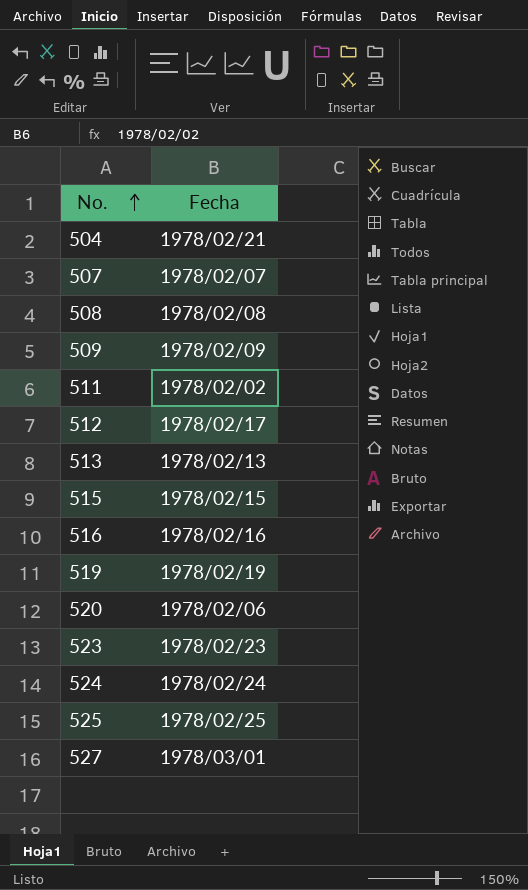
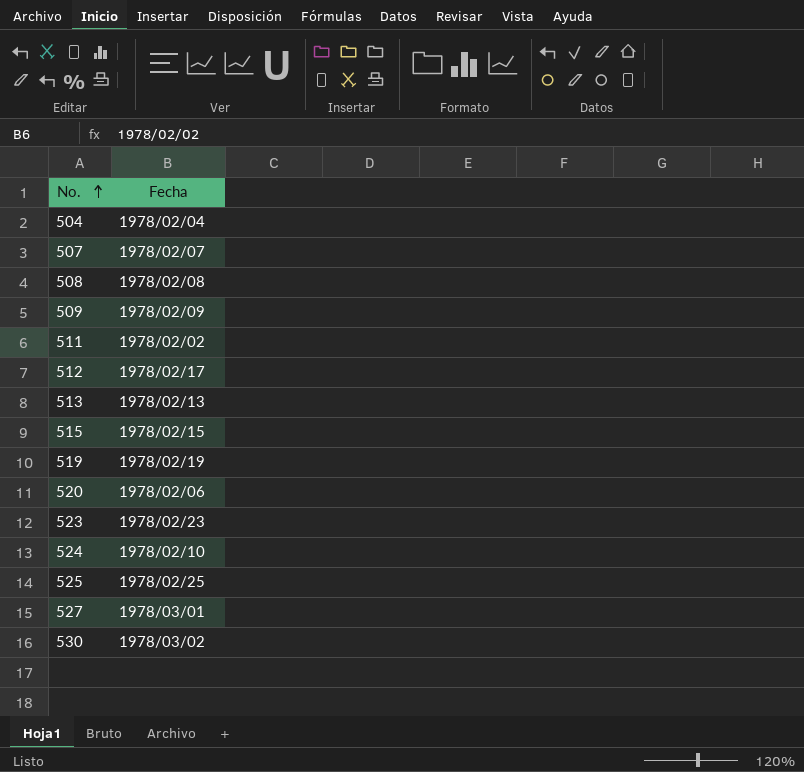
row 516: 1978/02/16 -> none
504 | Fecha: 1978/02/21 -> 1978/02/04
524 | Fecha: 1978/02/24 -> 1978/02/10
row 530: none -> 1978/03/02

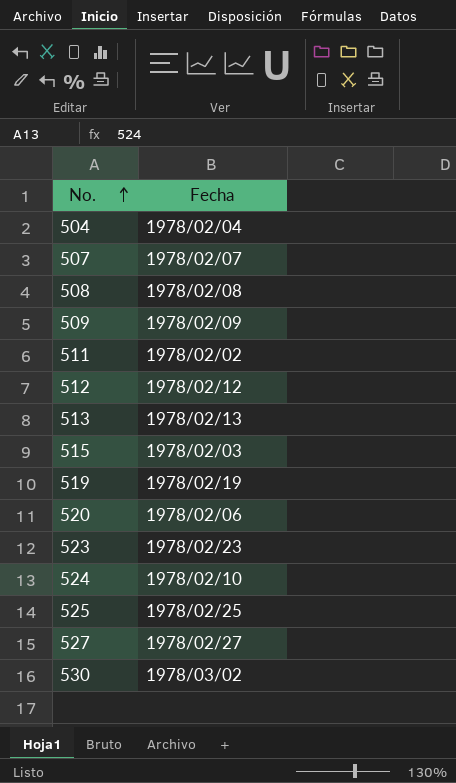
512 | Fecha: 1978/02/17 -> 1978/02/12
515 | Fecha: 1978/02/15 -> 1978/02/03
527 | Fecha: 1978/03/01 -> 1978/02/27

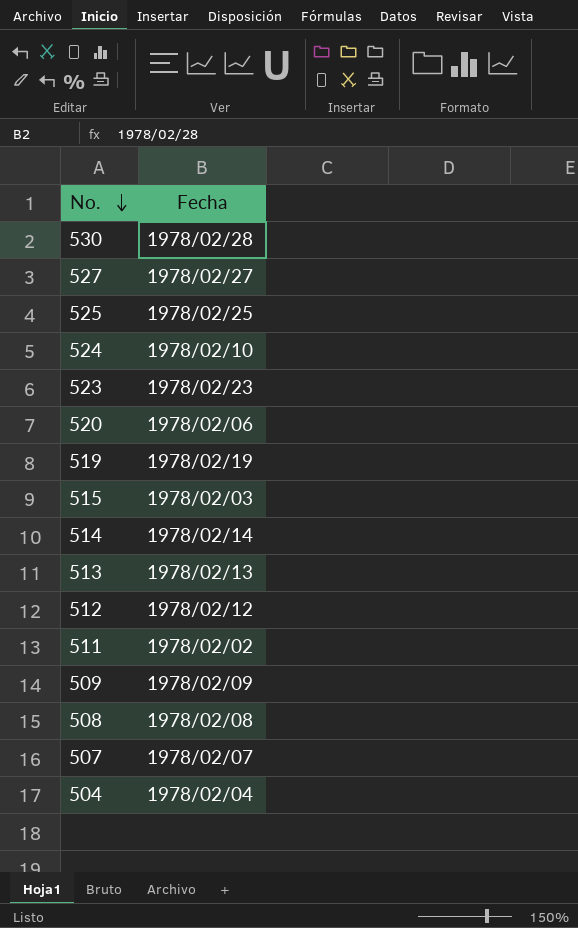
row order: No. ascending -> No. descending
530 | Fecha: 1978/03/02 -> 1978/02/28
row 514: none -> 1978/02/14

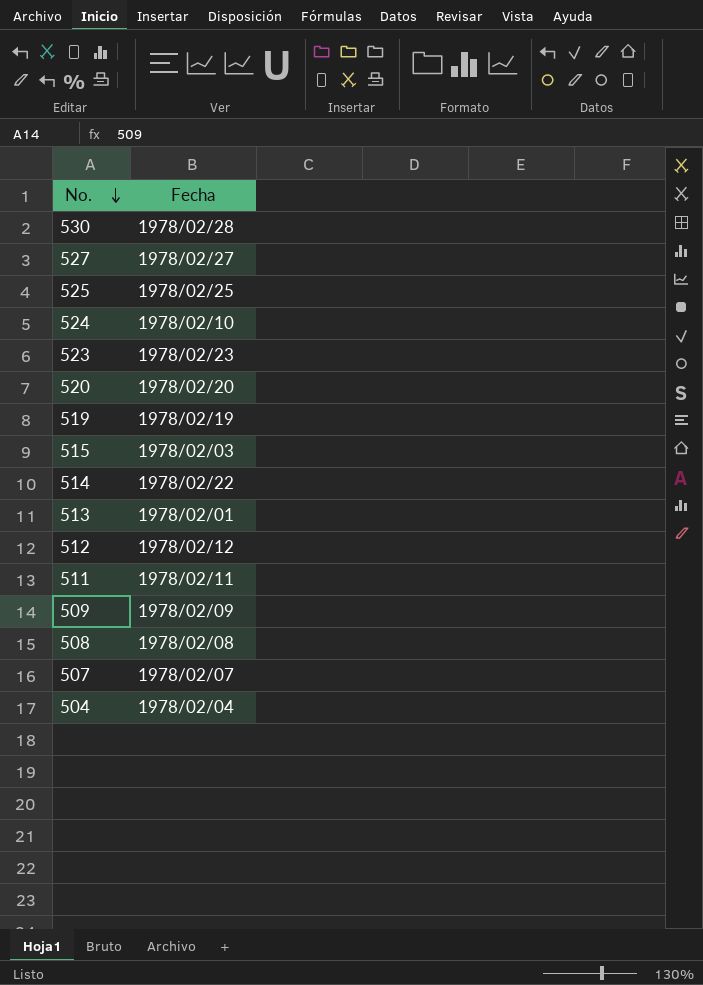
520 | Fecha: 1978/02/06 -> 1978/02/20
514 | Fecha: 1978/02/14 -> 1978/02/22
513 | Fecha: 1978/02/13 -> 1978/02/01
511 | Fecha: 1978/02/02 -> 1978/02/11

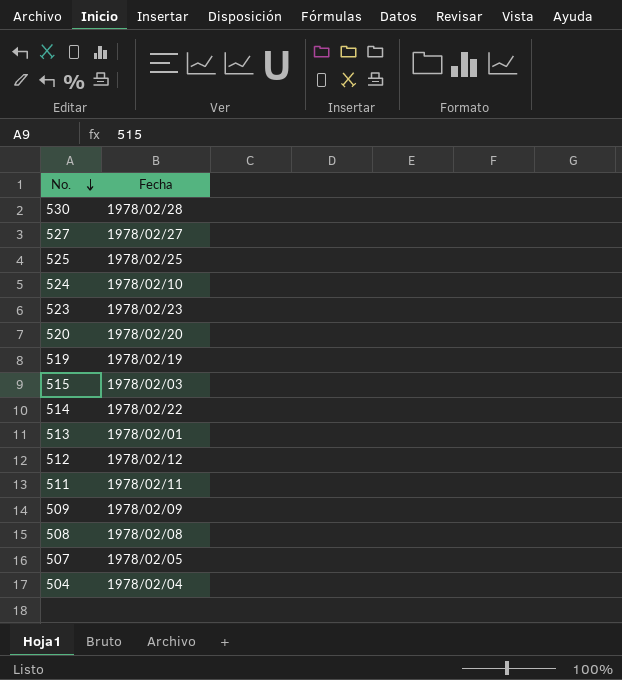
507 | Fecha: 1978/02/07 -> 1978/02/05

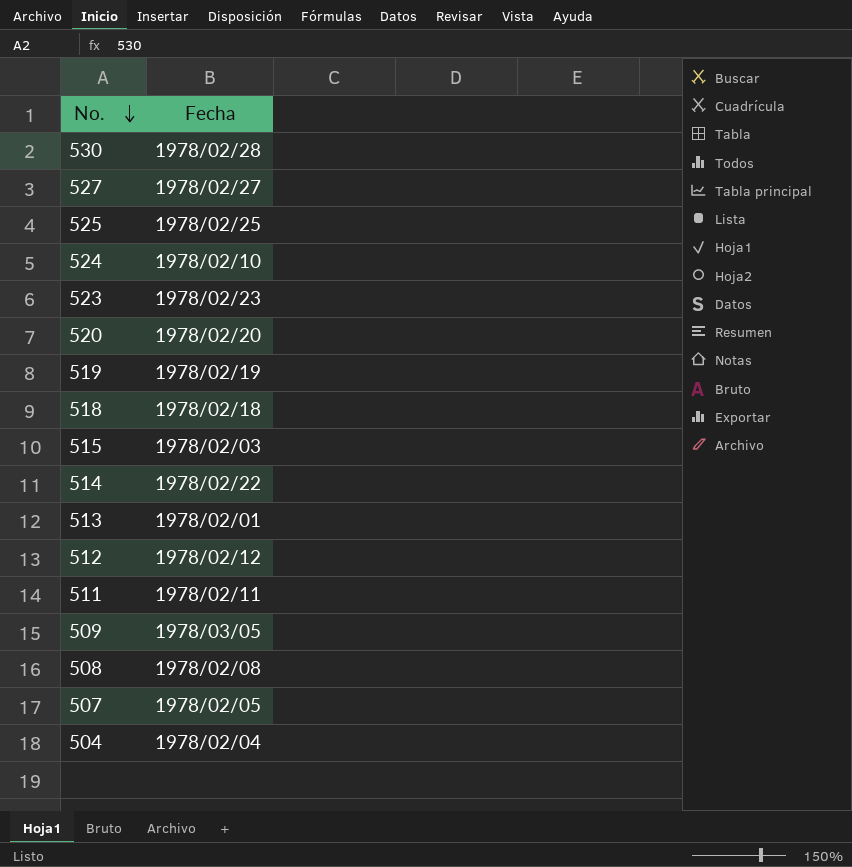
row 518: none -> 1978/02/18
509 | Fecha: 1978/02/09 -> 1978/03/05

